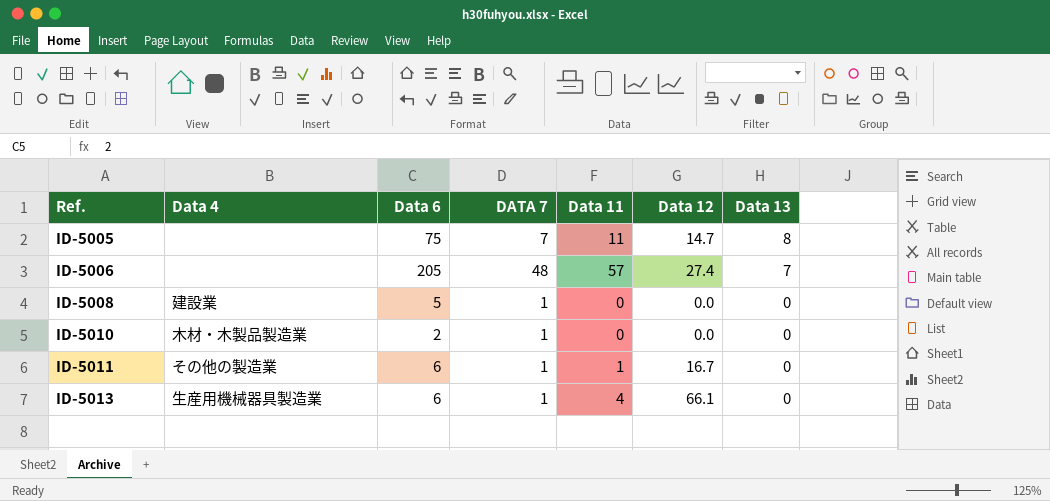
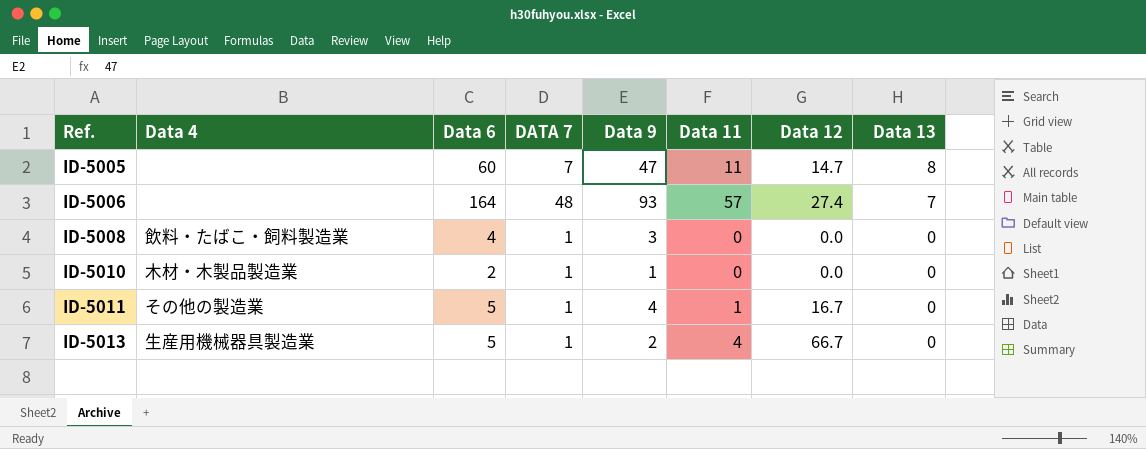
column Data 9 | position: none -> 5
ID-5005 | Data 6: 75 -> 60
ID-5006 | Data 6: 205 -> 164
ID-5008 | Data 4: 建設業 -> 飲料・たばこ・飼料製造業
ID-5008 | Data 6: 5 -> 4
ID-5011 | Data 6: 6 -> 5
ID-5013 | Data 6: 6 -> 5
ID-5013 | Data 12: 66.1 -> 66.7

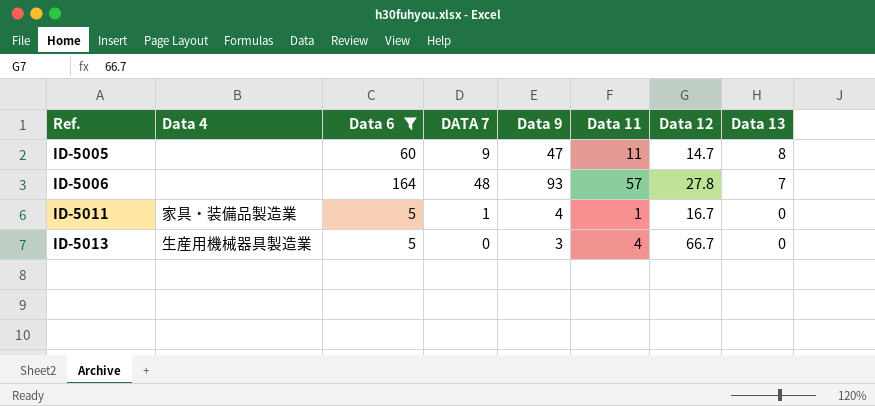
filter: none -> Data 6 >= 5
ID-5005 | DATA 7: 7 -> 9
ID-5006 | Data 12: 27.4 -> 27.8
ID-5011 | Data 4: その他の製造業 -> 家具・装備品製造業
ID-5013 | DATA 7: 1 -> 0
ID-5013 | Data 9: 2 -> 3

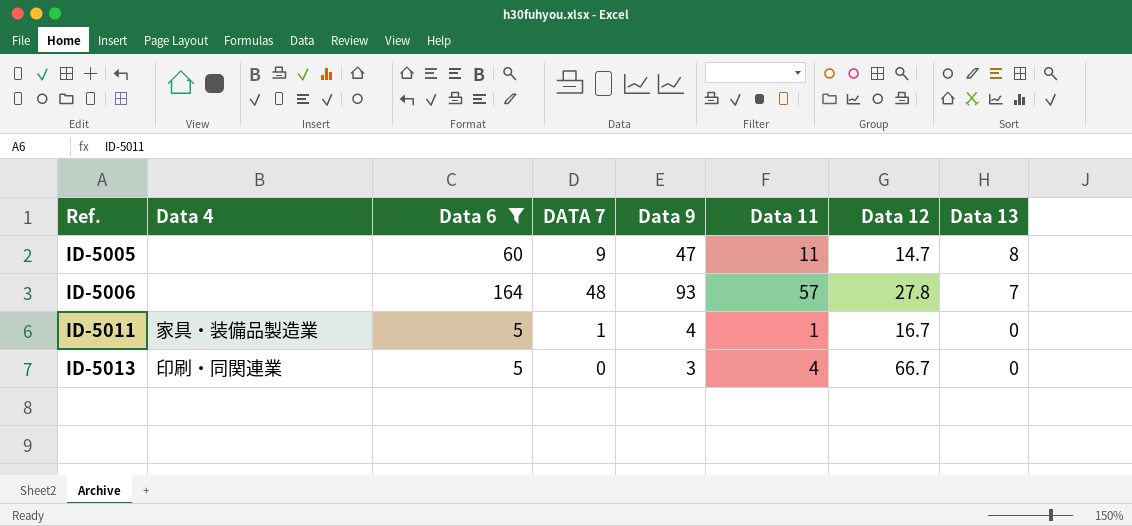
ID-5013 | Data 4: 生産用機械器具製造業 -> 印刷・同関連業

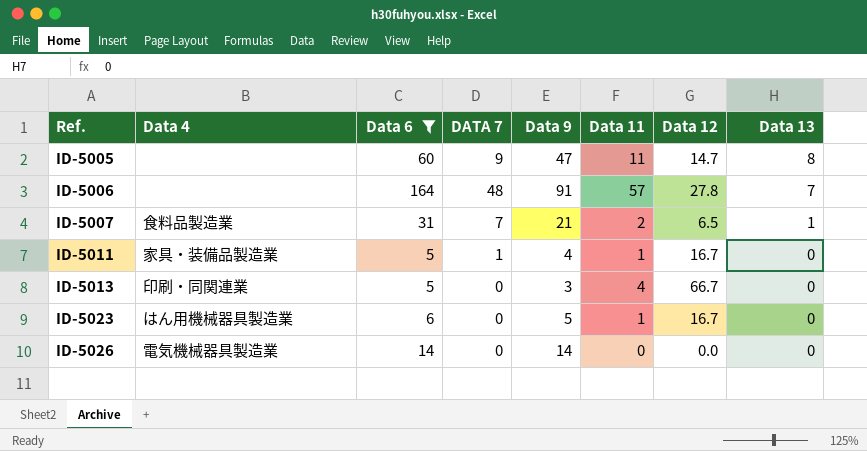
ID-5006 | Data 9: 93 -> 91
row ID-5007: none -> 食料品製造業 | 31 | 7 | 21 | 2 | 6.5 | 1
row ID-5023: none -> はん用機械器具製造業 | 6 | 0 | 5 | 1 | 16.7 | 0
row ID-5026: none -> 電気機械器具製造業 | 14 | 0 | 14 | 0 | 0.0 | 0

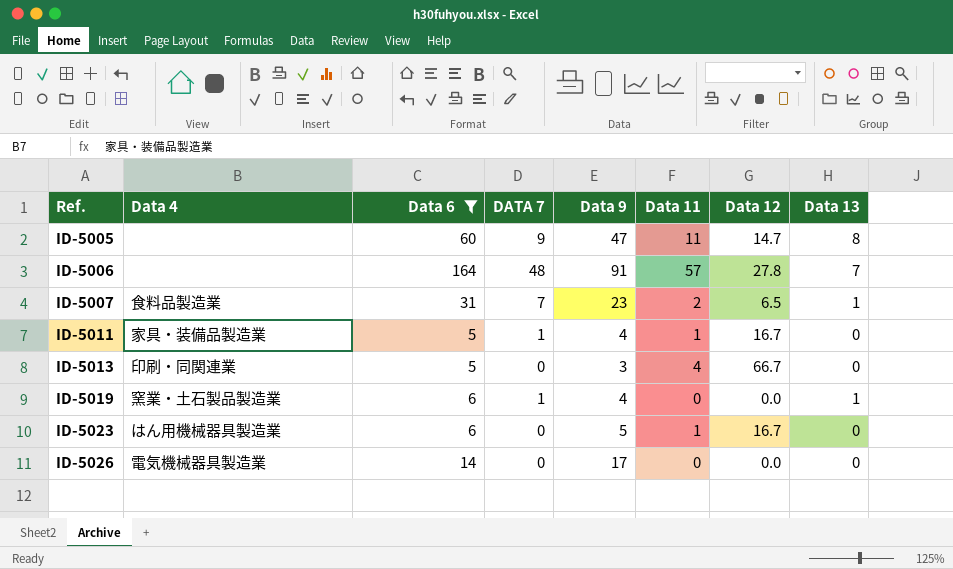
ID-5007 | Data 9: 21 -> 23
row ID-5019: none -> 窯業・土石製品製造業 | 6 | 1 | 4 | 0 | 0.0 | 1
ID-5026 | Data 9: 14 -> 17

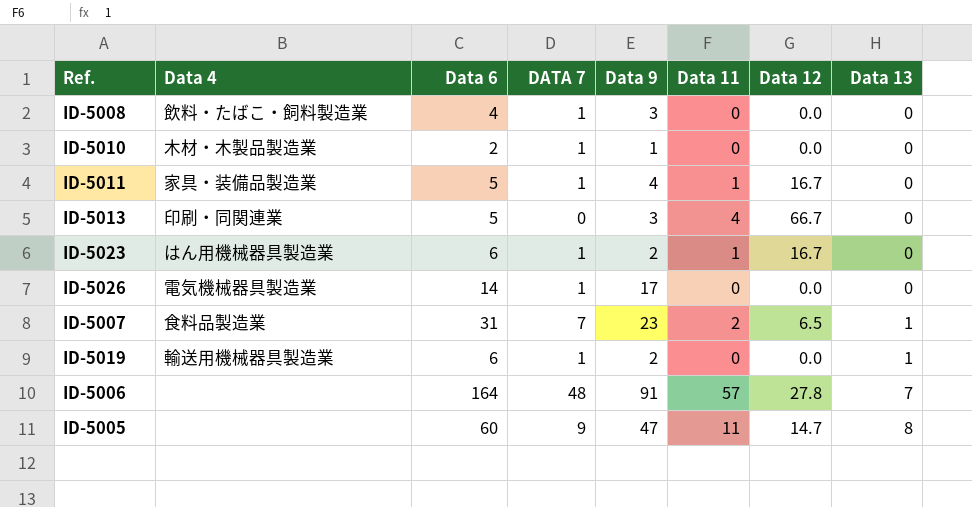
filter: Data 6 >= 5 -> none
row order: Ref. ascending -> Data 13 ascending
ID-5023 | DATA 7: 0 -> 1
ID-5023 | Data 9: 5 -> 2
ID-5026 | DATA 7: 0 -> 1
ID-5019 | Data 4: 窯業・土石製品製造業 -> 輸送用機械器具製造業
ID-5019 | Data 9: 4 -> 2

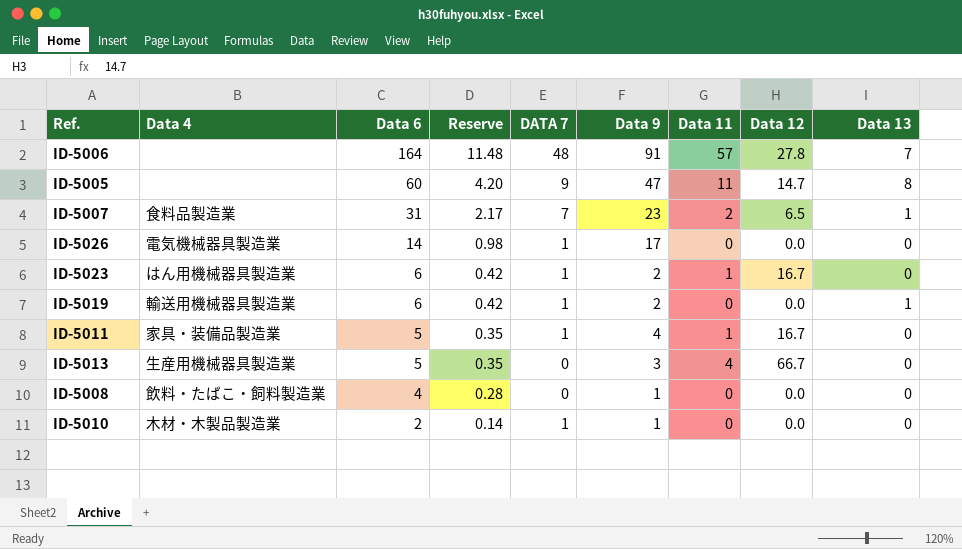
row order: Data 13 ascending -> Data 6 descending
column Reserve | formula: none -> [Data 6] * 0.07
ID-5013 | Data 4: 印刷・同関連業 -> 生産用機械器具製造業
ID-5008 | DATA 7: 1 -> 0
ID-5008 | Data 9: 3 -> 1

